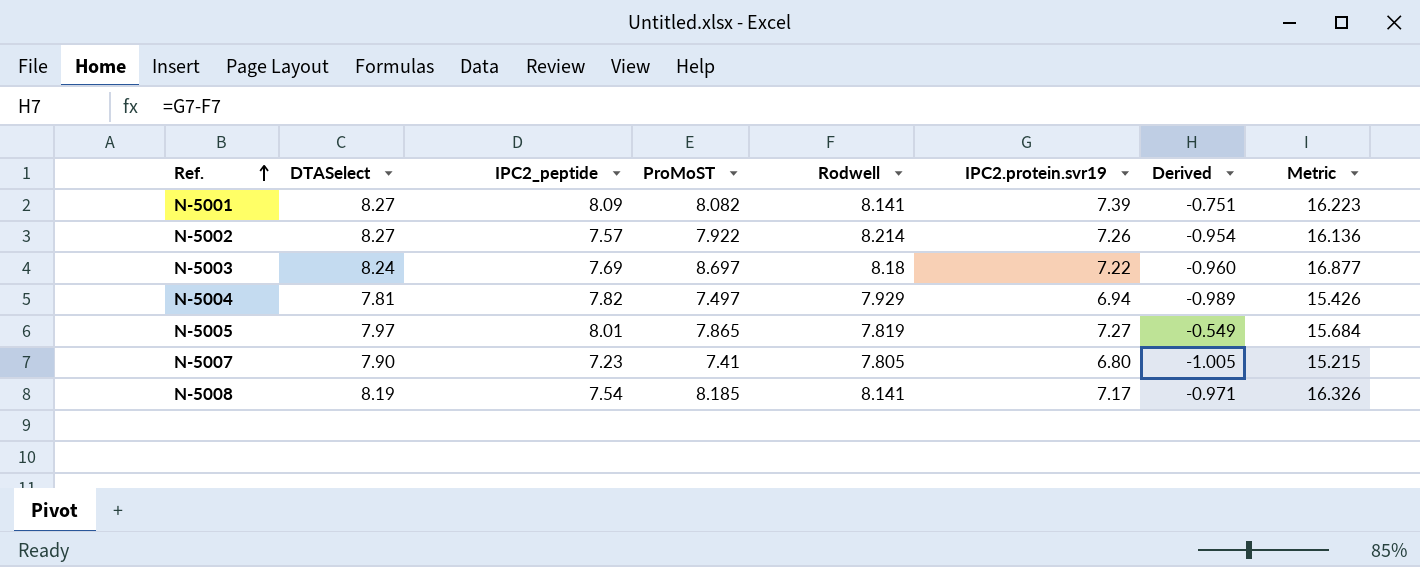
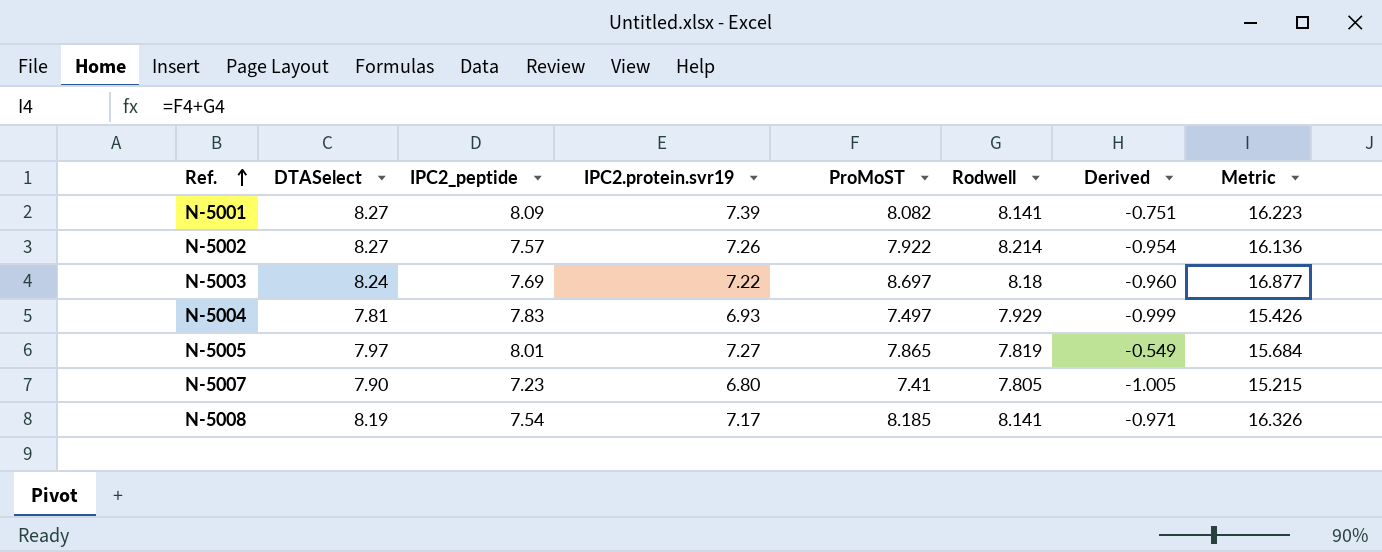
column IPC2.protein.svr19 | position: 6 -> 4
N-5004 | IPC2_peptide: 7.82 -> 7.83
N-5004 | IPC2.protein.svr19: 6.94 -> 6.93
N-5004 | Derived: -0.989 -> -0.999

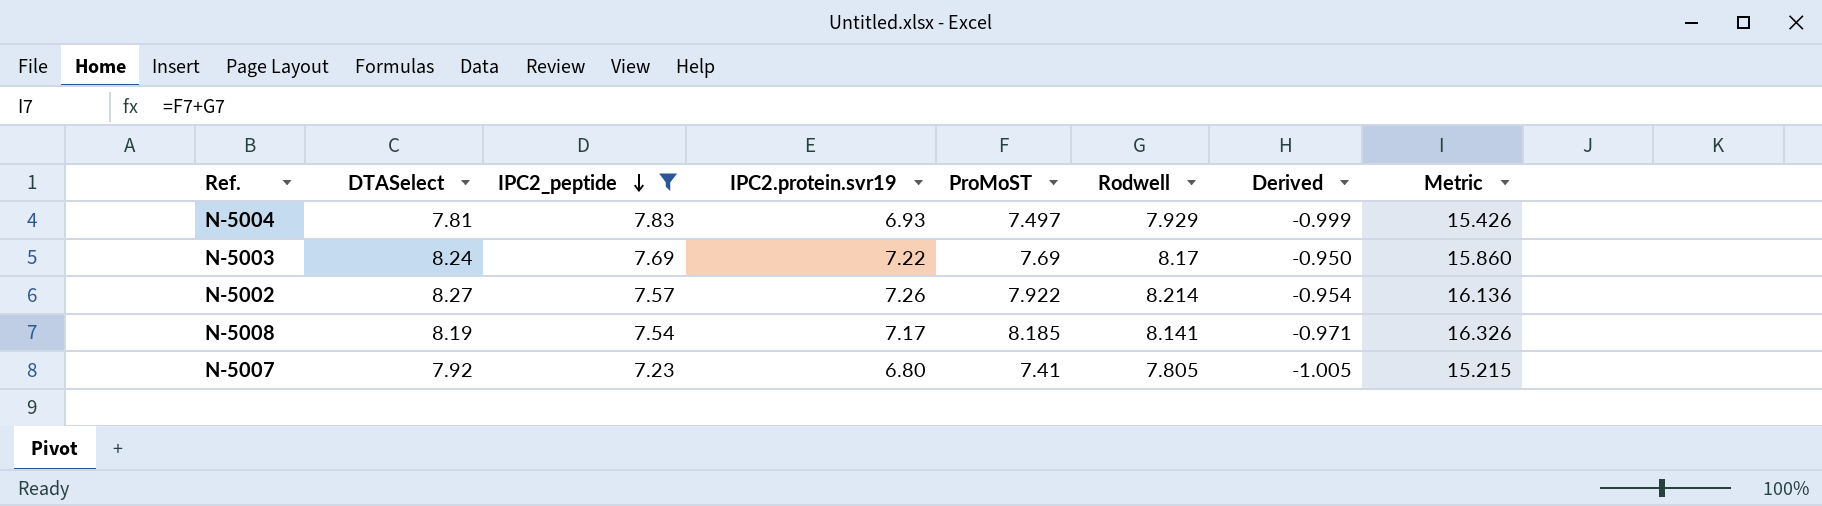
filter: none -> IPC2_peptide <= 7.83
row order: Ref. ascending -> IPC2_peptide descending
N-5003 | ProMoST: 8.697 -> 7.69
N-5003 | Rodwell: 8.18 -> 8.17
N-5003 | Derived: -0.960 -> -0.950
N-5003 | Metric: 16.877 -> 15.860
N-5007 | DTASelect: 7.90 -> 7.92

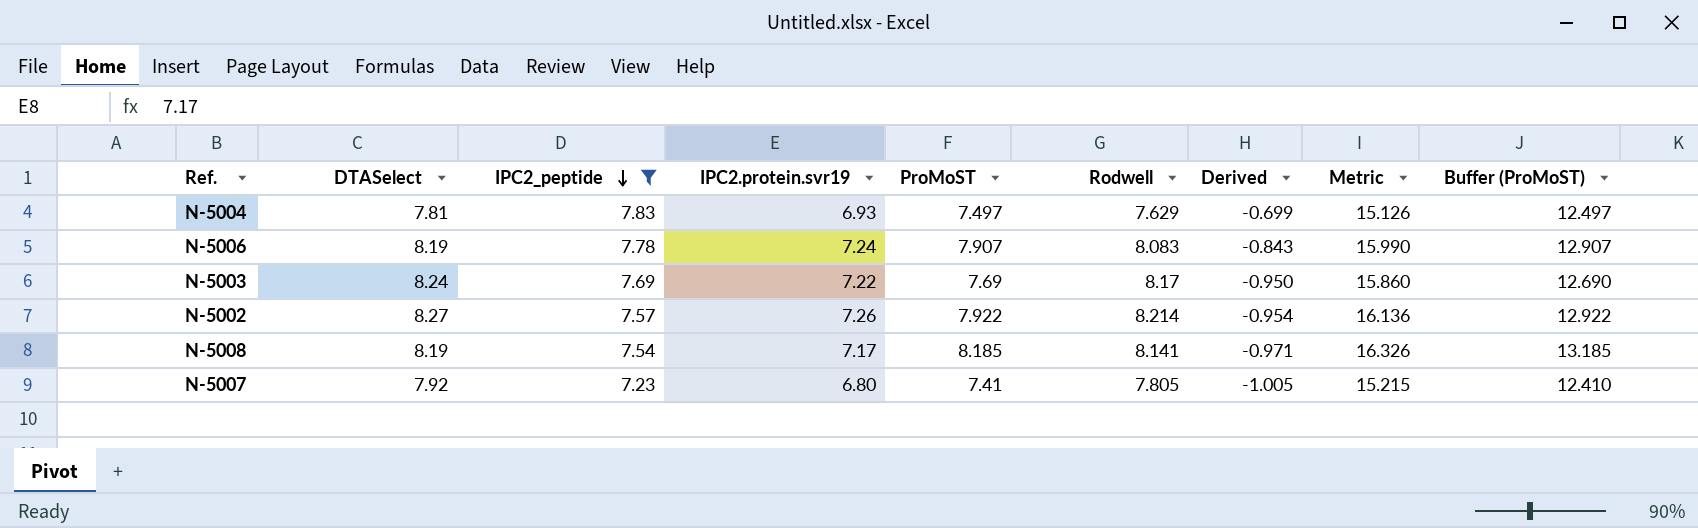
column Buffer (ProMoST) | formula: none -> [ProMoST] + 5
N-5004 | Rodwell: 7.929 -> 7.629
N-5004 | Derived: -0.999 -> -0.699
N-5004 | Metric: 15.426 -> 15.126
row N-5006: none -> 8.19 | 7.78 | 7.24 | 7.907 | 8.083 | -0.843 | 15.990 | 12.907

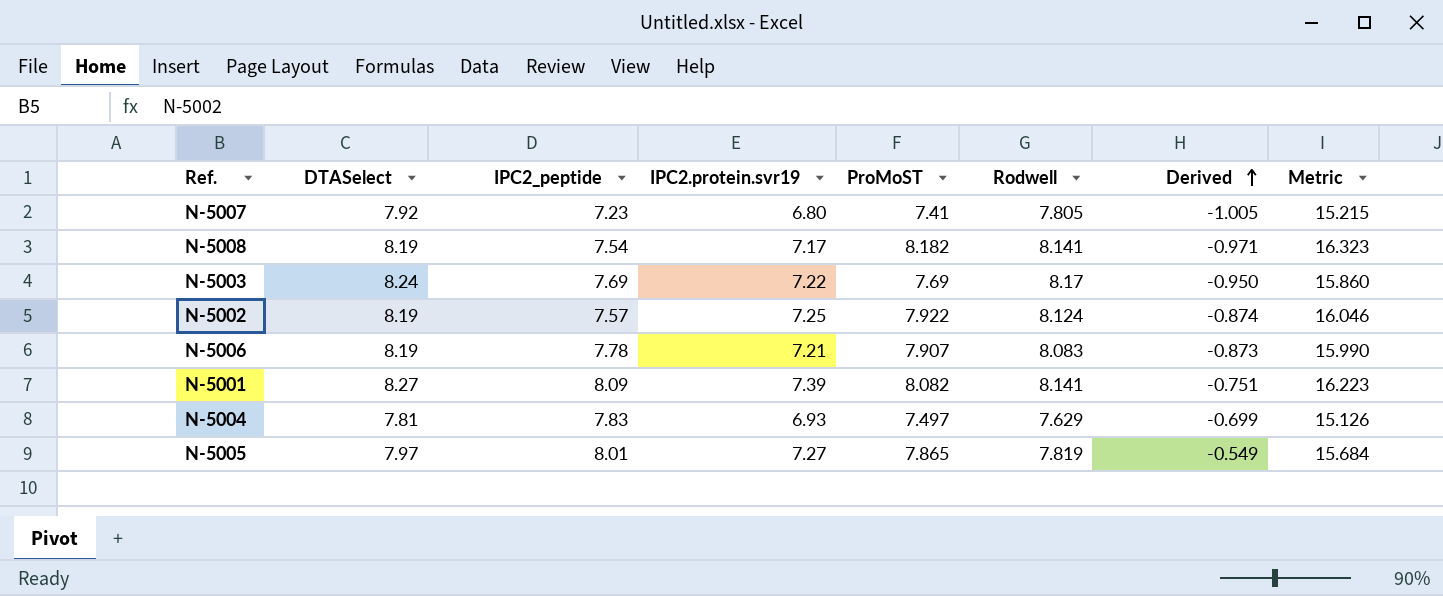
filter: IPC2_peptide <= 7.83 -> none
row order: IPC2_peptide descending -> Derived ascending
column Buffer (ProMoST) | formula: [ProMoST] + 5 -> none
N-5008 | ProMoST: 8.185 -> 8.182
N-5008 | Metric: 16.326 -> 16.323
N-5002 | DTASelect: 8.27 -> 8.19
N-5002 | IPC2.protein.svr19: 7.26 -> 7.25
N-5002 | Rodwell: 8.214 -> 8.124
N-5002 | Derived: -0.954 -> -0.874
N-5002 | Metric: 16.136 -> 16.046
N-5006 | IPC2.protein.svr19: 7.24 -> 7.21
N-5006 | Derived: -0.843 -> -0.873

